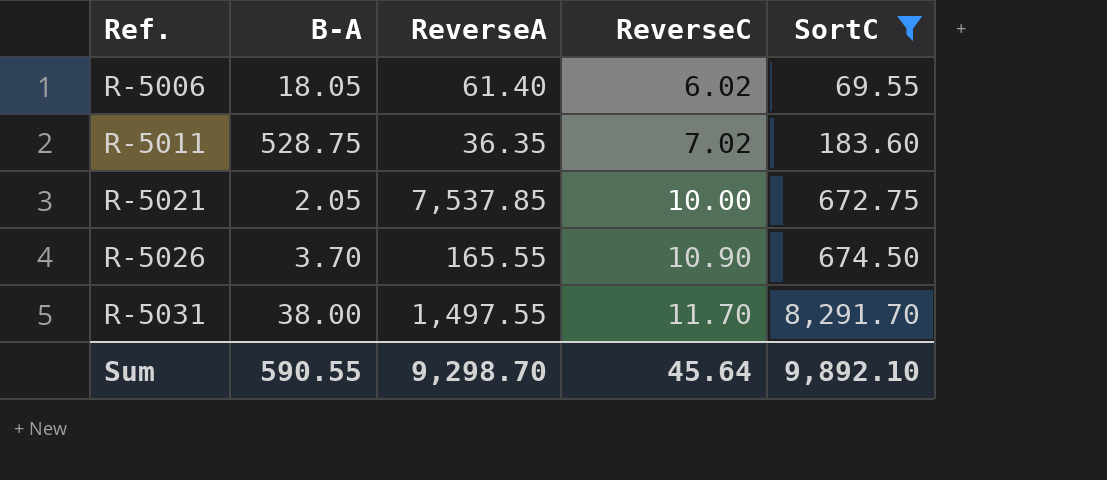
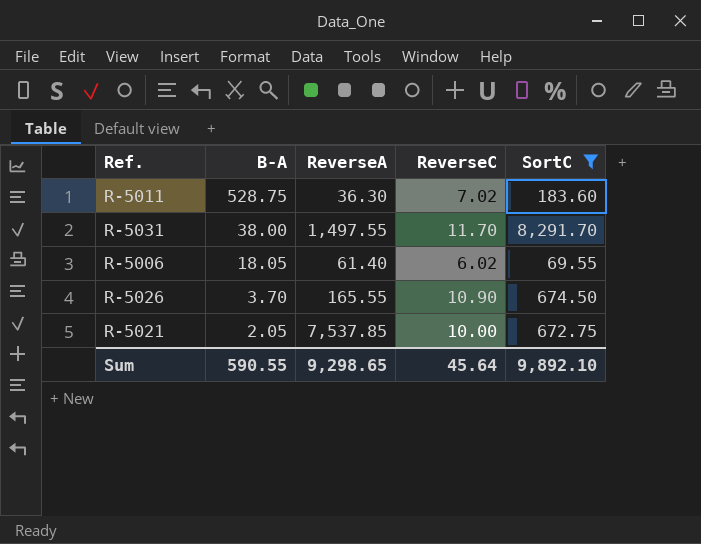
row order: Ref. ascending -> B-A descending
R-5011 | ReverseA: 36.35 -> 36.30
Sum | ReverseA: 9,298.70 -> 9,298.65

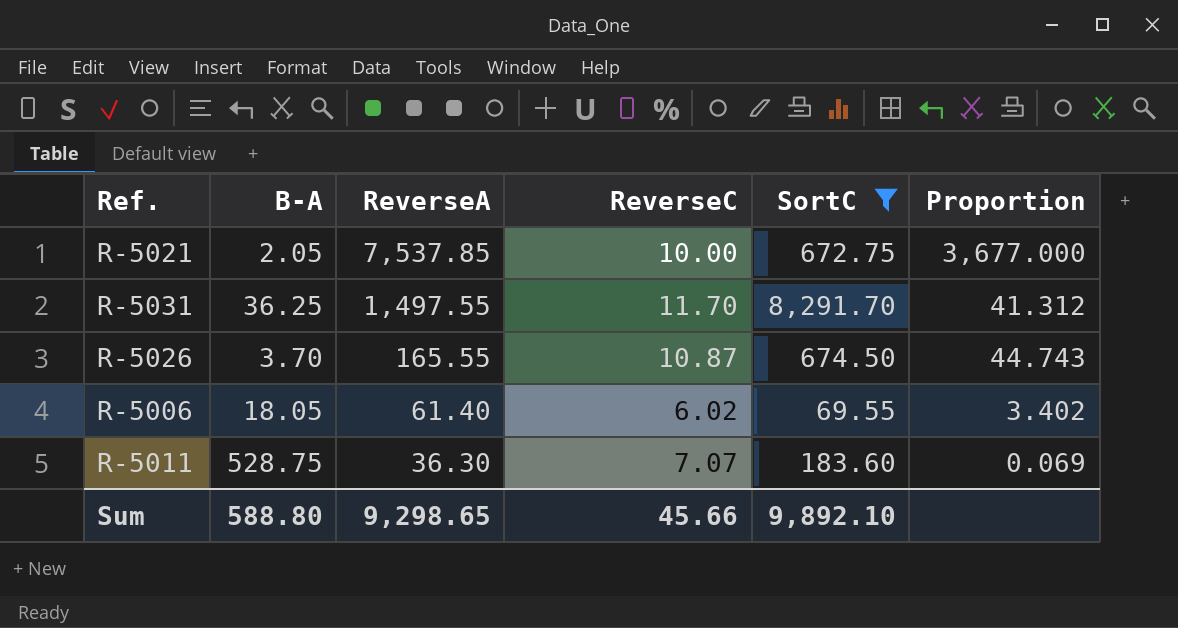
row order: B-A descending -> ReverseA descending
column Proportion | formula: none -> [ReverseA] / [B-A]
R-5031 | B-A: 38.00 -> 36.25
R-5026 | ReverseC: 10.90 -> 10.87
R-5011 | ReverseC: 7.02 -> 7.07
Sum | B-A: 590.55 -> 588.80
Sum | ReverseC: 45.64 -> 45.66

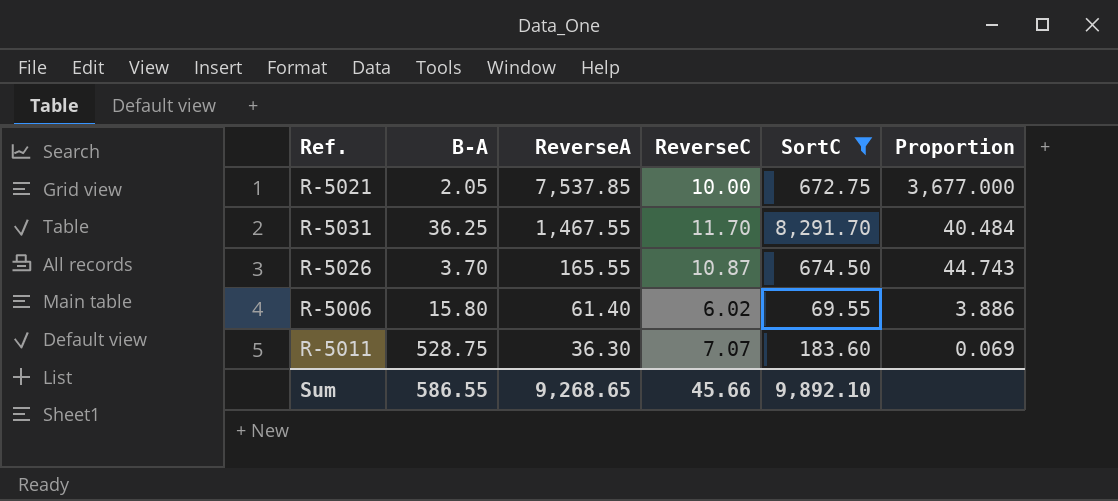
R-5031 | ReverseA: 1,497.55 -> 1,467.55
R-5031 | Proportion: 41.312 -> 40.484
R-5006 | B-A: 18.05 -> 15.80
R-5006 | Proportion: 3.402 -> 3.886
Sum | B-A: 588.80 -> 586.55
Sum | ReverseA: 9,298.65 -> 9,268.65

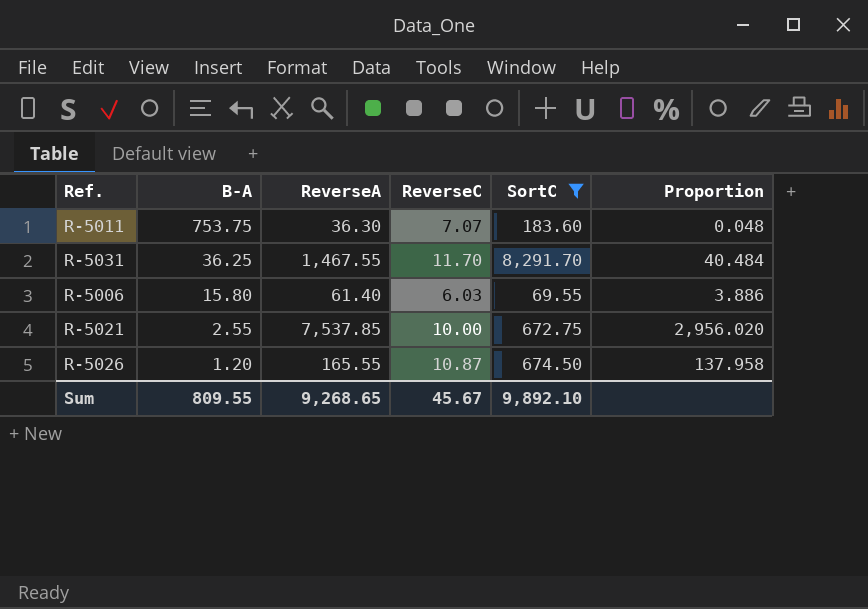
row order: ReverseA descending -> B-A descending
R-5011 | B-A: 528.75 -> 753.75
R-5011 | Proportion: 0.069 -> 0.048
R-5006 | ReverseC: 6.02 -> 6.03
R-5021 | B-A: 2.05 -> 2.55
R-5021 | Proportion: 3,677.000 -> 2,956.020
R-5026 | B-A: 3.70 -> 1.20
R-5026 | Proportion: 44.743 -> 137.958
Sum | B-A: 586.55 -> 809.55
Sum | ReverseC: 45.66 -> 45.67

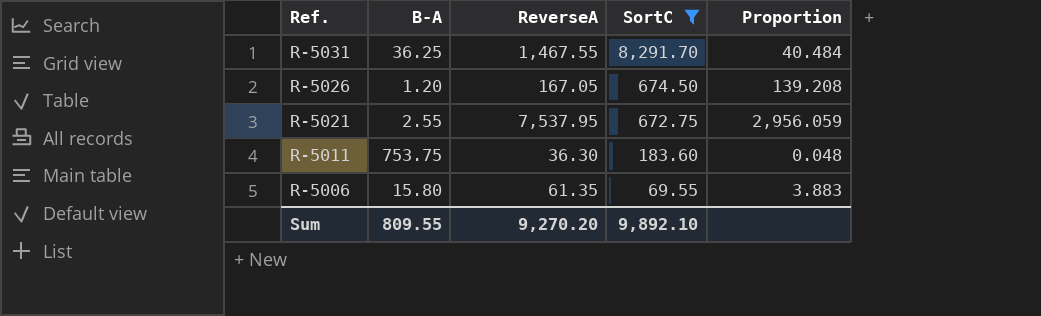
row order: B-A descending -> Ref. descending
column ReverseC | position: 4 -> none
R-5026 | ReverseA: 165.55 -> 167.05
R-5026 | Proportion: 137.958 -> 139.208
R-5021 | ReverseA: 7,537.85 -> 7,537.95
R-5021 | Proportion: 2,956.020 -> 2,956.059
R-5006 | ReverseA: 61.40 -> 61.35
R-5006 | Proportion: 3.886 -> 3.883
Sum | ReverseA: 9,268.65 -> 9,270.20

